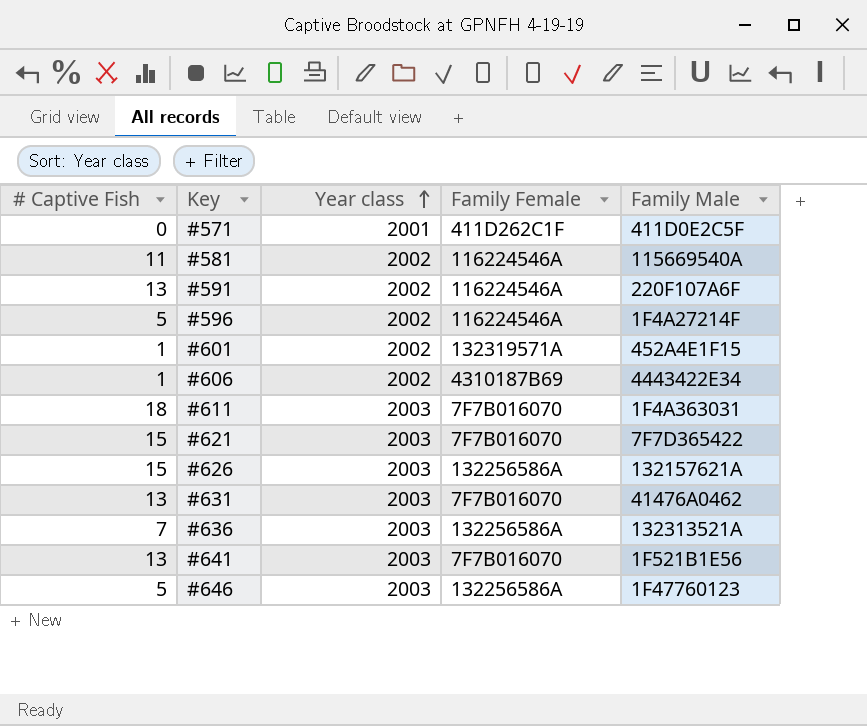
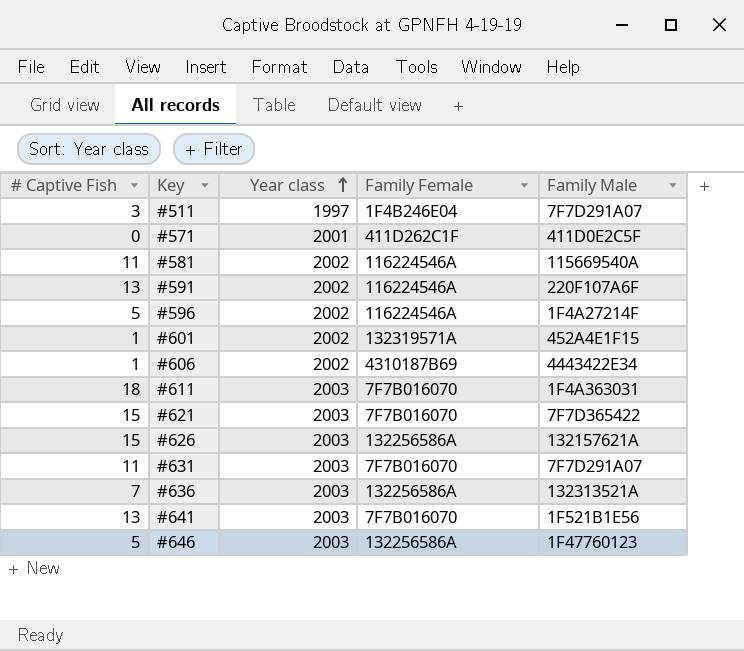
row #511: none -> 3 | 1997 | 1F4B246E04 | 7F7D291A07
#631 | # Captive Fish: 13 -> 11
#631 | Family Male: 41476A0462 -> 7F7D291A07

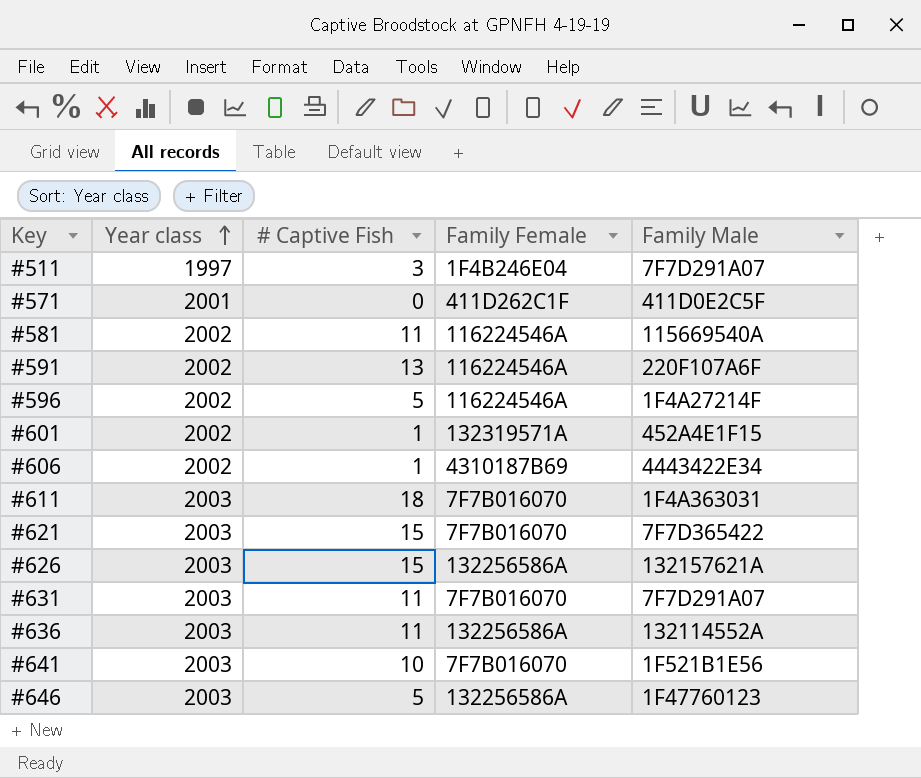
column # Captive Fish | position: 1 -> 3
#636 | # Captive Fish: 7 -> 11
#636 | Family Male: 132313521A -> 132114552A
#641 | # Captive Fish: 13 -> 10

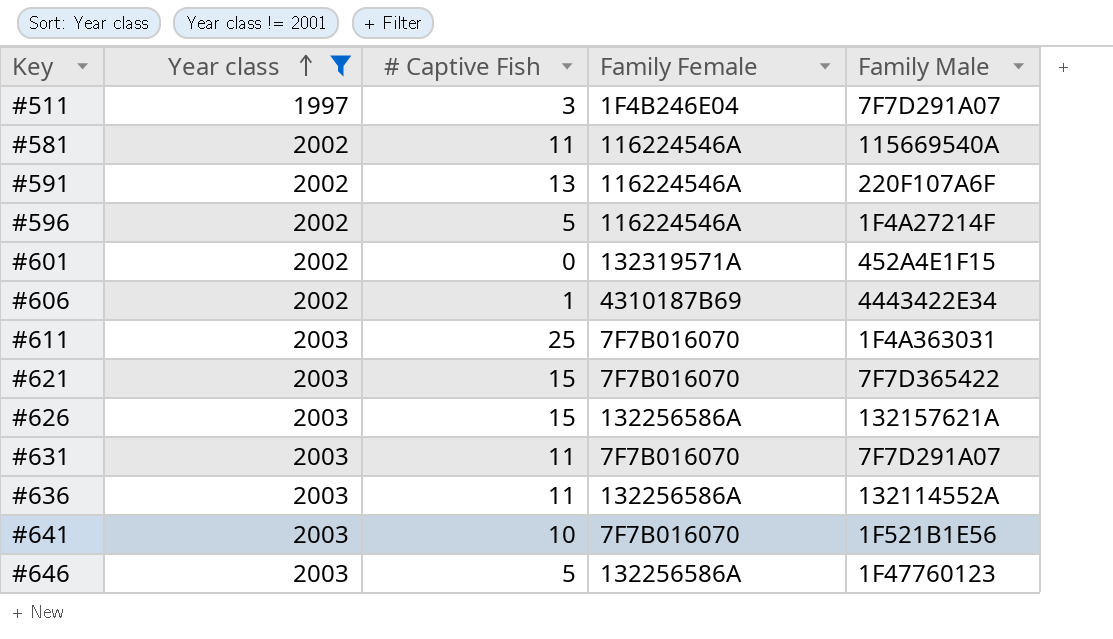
filter: none -> Year class != 2001
#601 | # Captive Fish: 1 -> 0
#611 | # Captive Fish: 18 -> 25

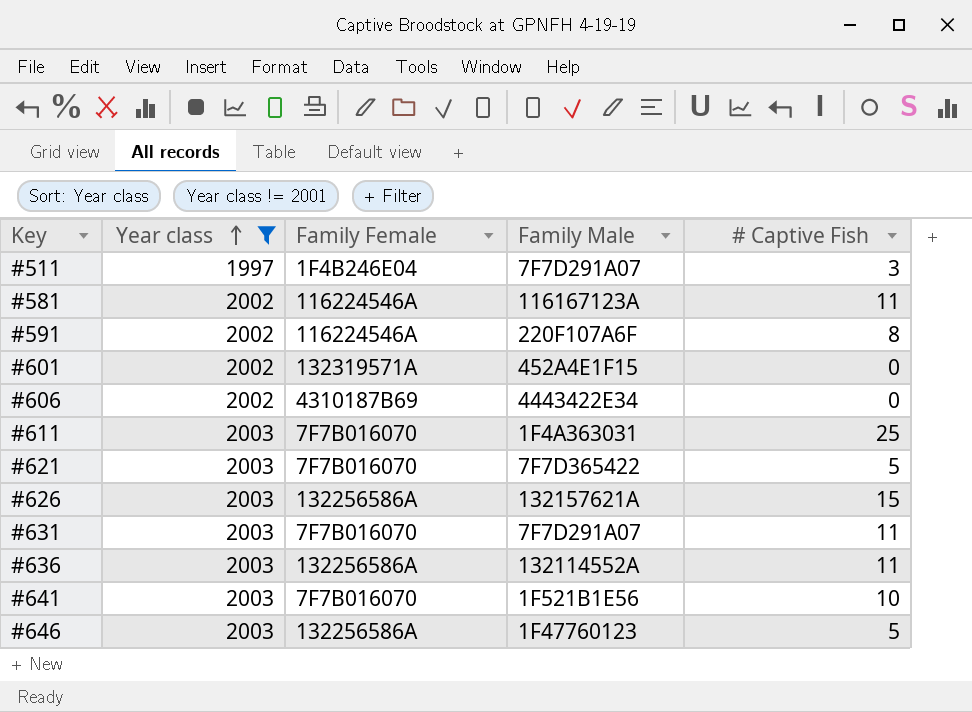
column # Captive Fish | position: 3 -> 5
row #596: 2002 | 5 | 116224546A | 1F4A27214F -> none
#581 | Family Male: 115669540A -> 116167123A
#591 | # Captive Fish: 13 -> 8
#606 | # Captive Fish: 1 -> 0
#621 | # Captive Fish: 15 -> 5

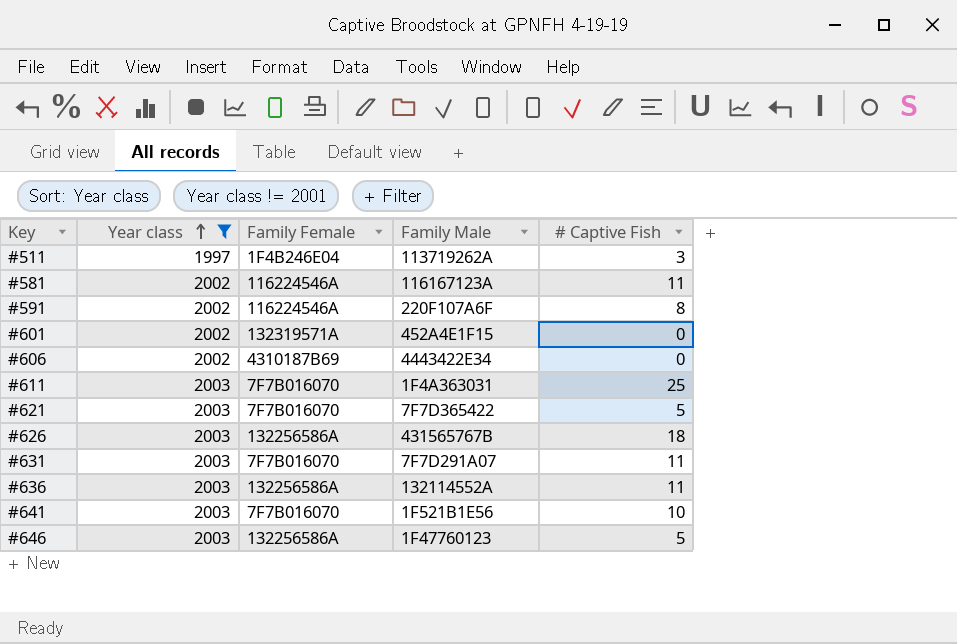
#511 | Family Male: 7F7D291A07 -> 113719262A
#626 | Family Male: 132157621A -> 431565767B
#626 | # Captive Fish: 15 -> 18

